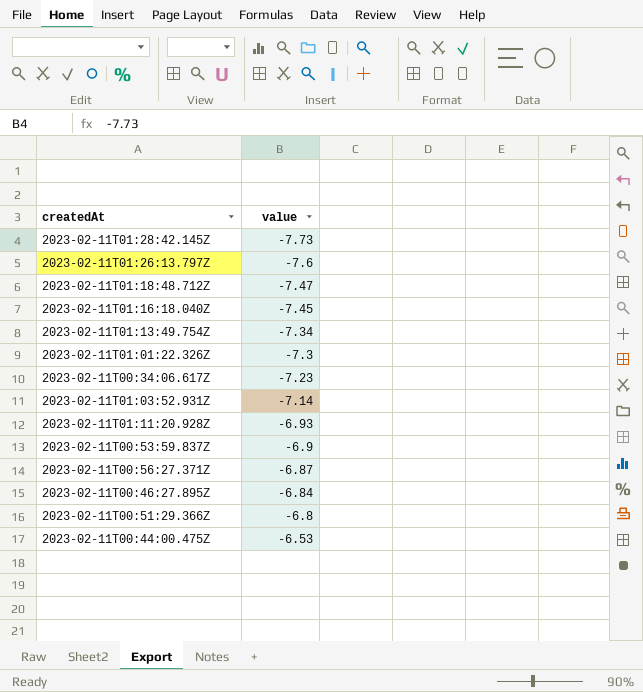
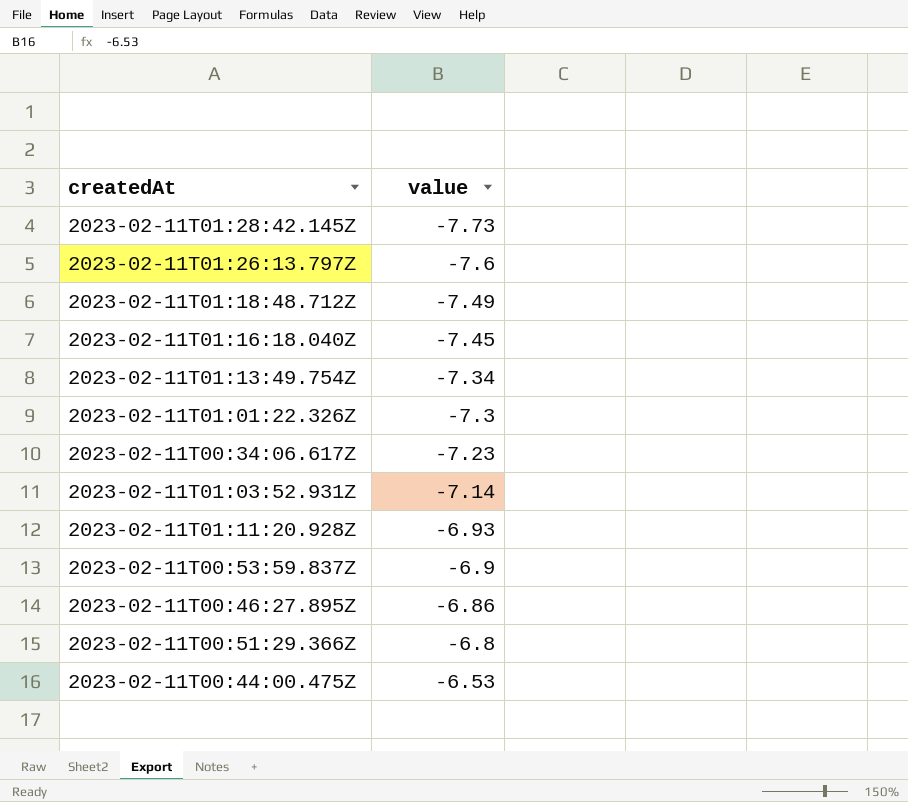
row 2023-02-11T00:56:27.371Z: -6.87 -> none
2023-02-11T01:18:48.712Z | value: -7.47 -> -7.49
2023-02-11T00:46:27.895Z | value: -6.84 -> -6.86

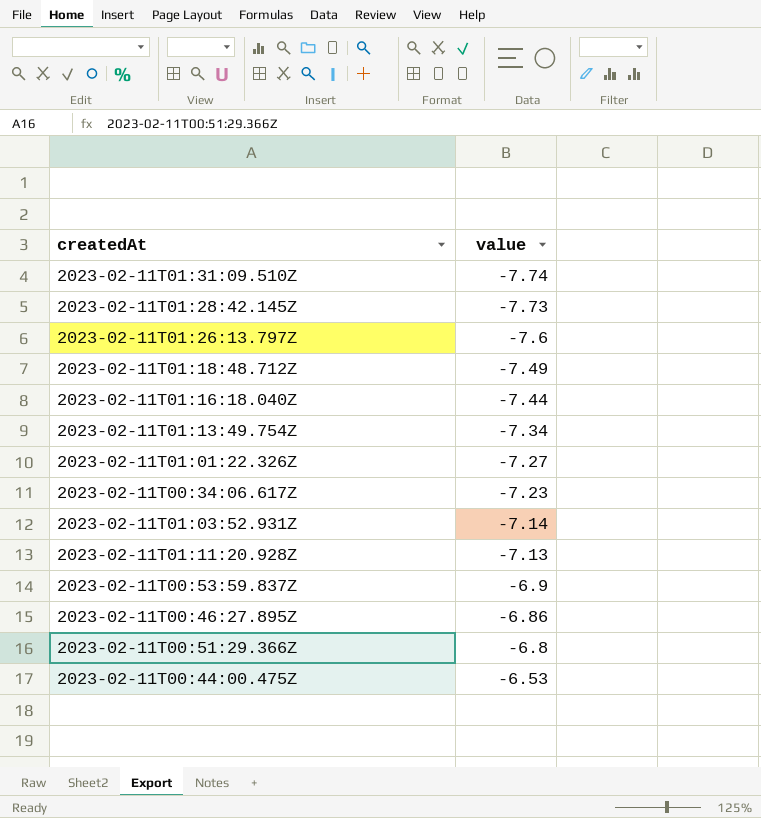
row 2023-02-11T01:31:09.510Z: none -> -7.74
2023-02-11T01:16:18.040Z | value: -7.45 -> -7.44
2023-02-11T01:01:22.326Z | value: -7.3 -> -7.27
2023-02-11T01:11:20.928Z | value: -6.93 -> -7.13

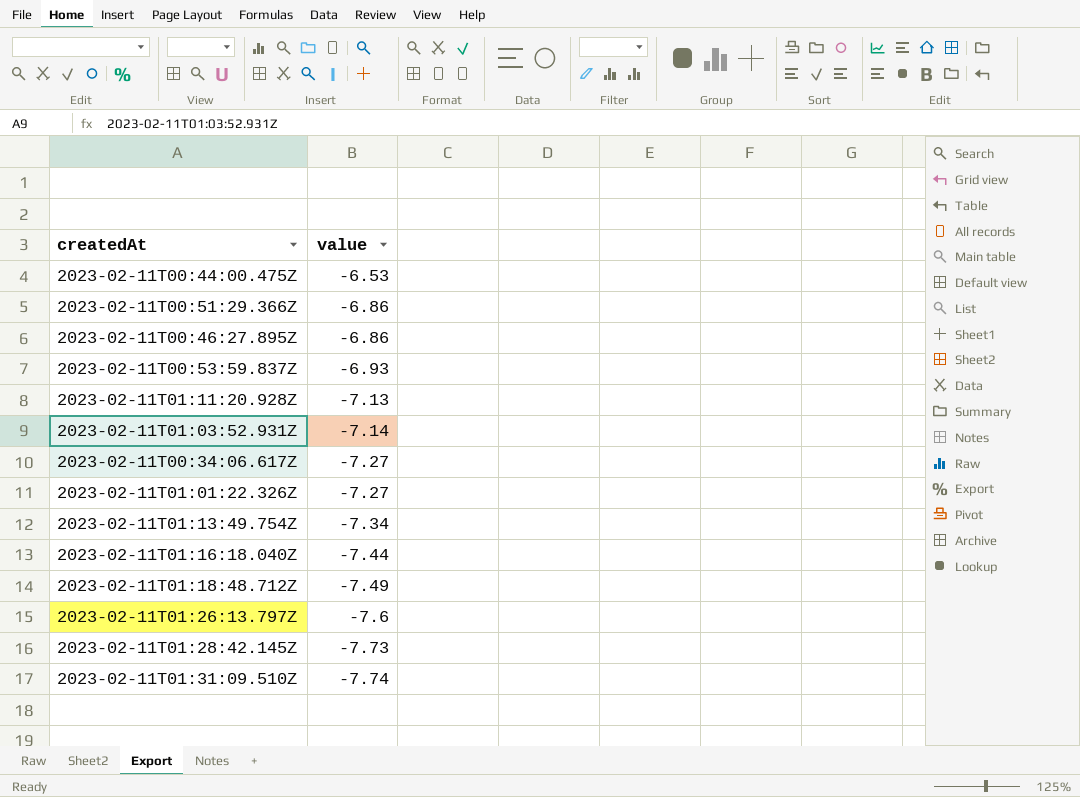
row order: value ascending -> value descending
2023-02-11T00:51:29.366Z | value: -6.8 -> -6.86
2023-02-11T00:53:59.837Z | value: -6.9 -> -6.93
2023-02-11T00:34:06.617Z | value: -7.23 -> -7.27

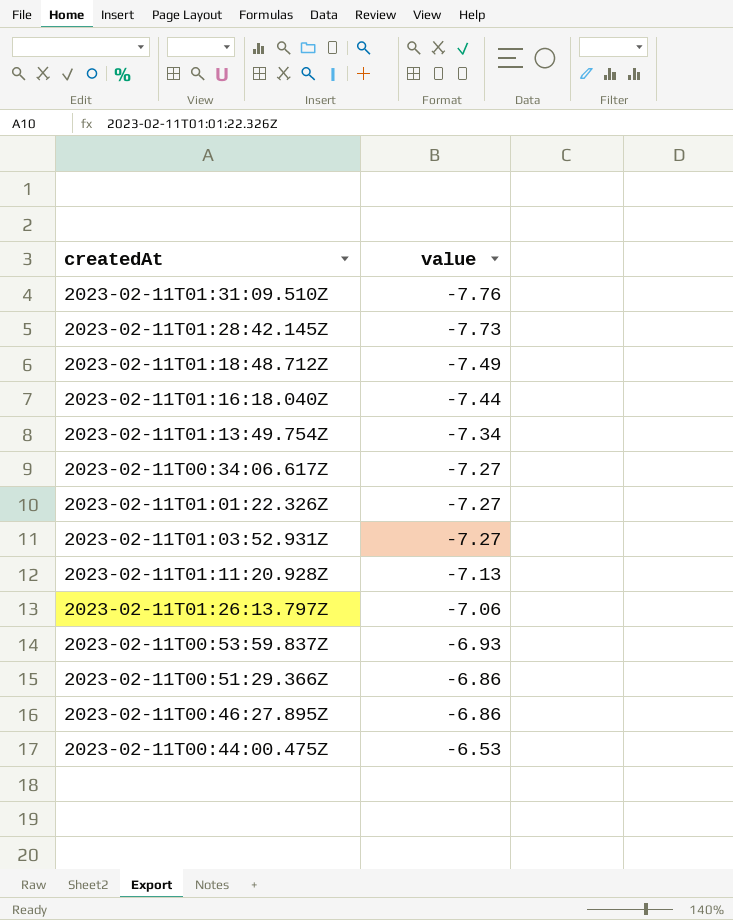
row order: value descending -> value ascending
2023-02-11T01:31:09.510Z | value: -7.74 -> -7.76
2023-02-11T01:03:52.931Z | value: -7.14 -> -7.27
2023-02-11T01:26:13.797Z | value: -7.6 -> -7.06

